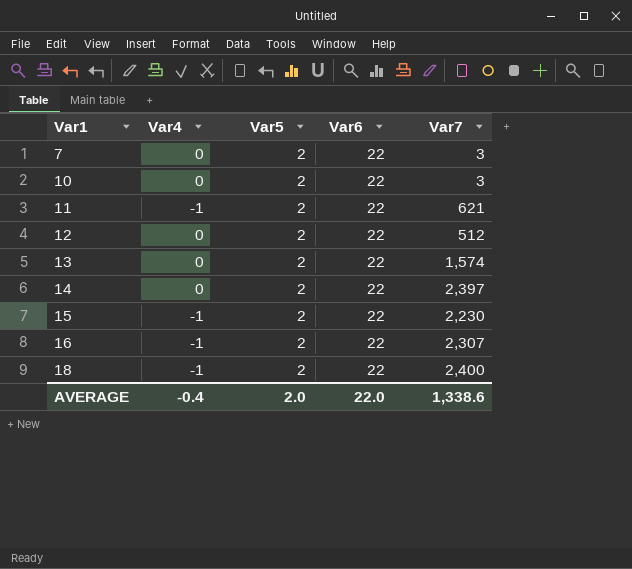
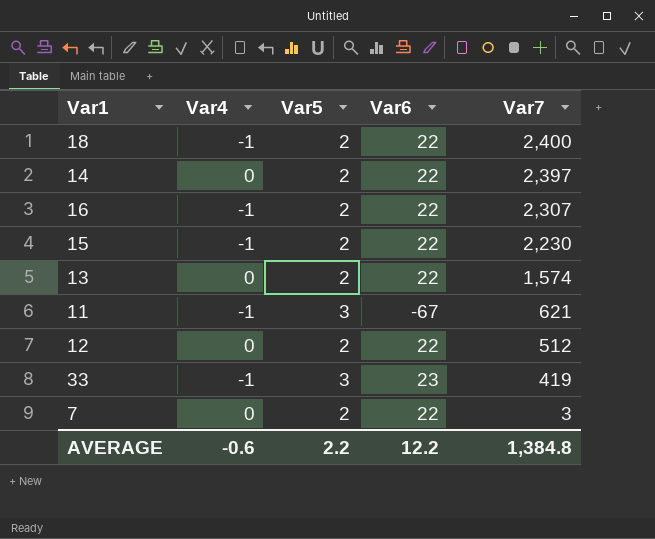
row order: Var1 ascending -> Var7 descending
row 10: 0 | 2 | 22 | 3 -> none
11 | Var5: 2 -> 3
11 | Var6: 22 -> -67
row 33: none -> -1 | 3 | 23 | 419
AVERAGE | Var4: -0.4 -> -0.6
AVERAGE | Var5: 2.0 -> 2.2
AVERAGE | Var6: 22.0 -> 12.2
AVERAGE | Var7: 1,338.6 -> 1,384.8

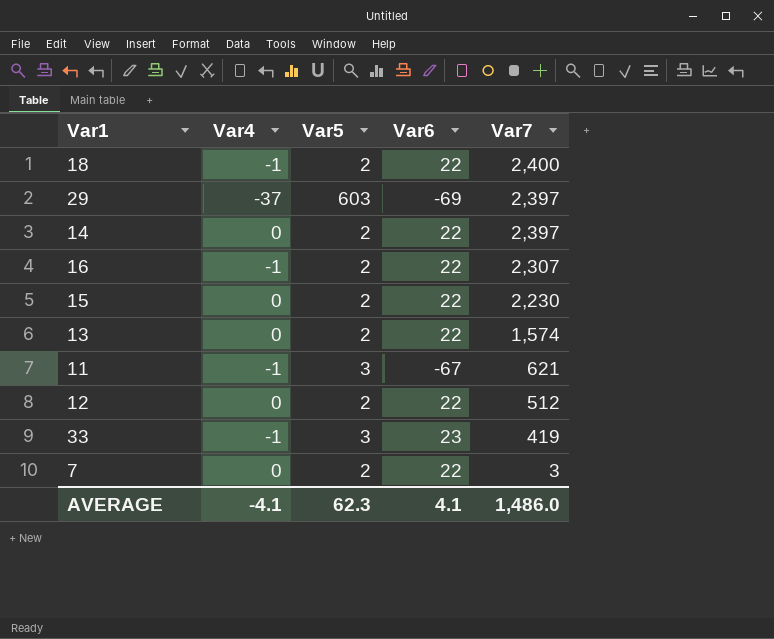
row 29: none -> -37 | 603 | -69 | 2,397
15 | Var4: -1 -> 0
AVERAGE | Var4: -0.6 -> -4.1
AVERAGE | Var5: 2.2 -> 62.3
AVERAGE | Var6: 12.2 -> 4.1
AVERAGE | Var7: 1,384.8 -> 1,486.0

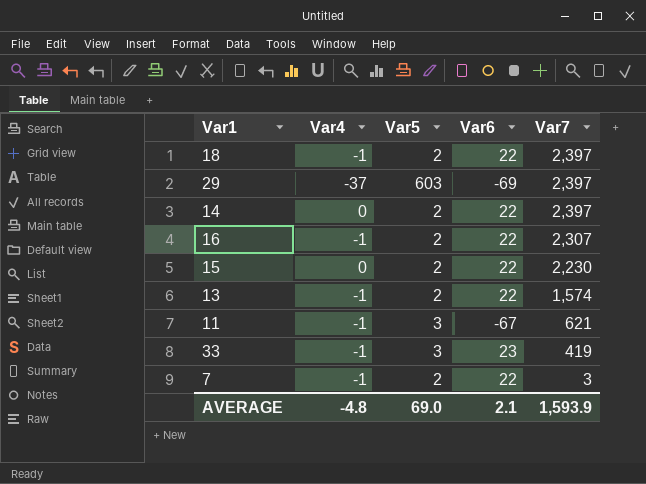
row 12: 0 | 2 | 22 | 512 -> none
18 | Var7: 2,400 -> 2,397
13 | Var4: 0 -> -1
7 | Var4: 0 -> -1
AVERAGE | Var4: -4.1 -> -4.8
AVERAGE | Var5: 62.3 -> 69.0
AVERAGE | Var6: 4.1 -> 2.1
AVERAGE | Var7: 1,486.0 -> 1,593.9

